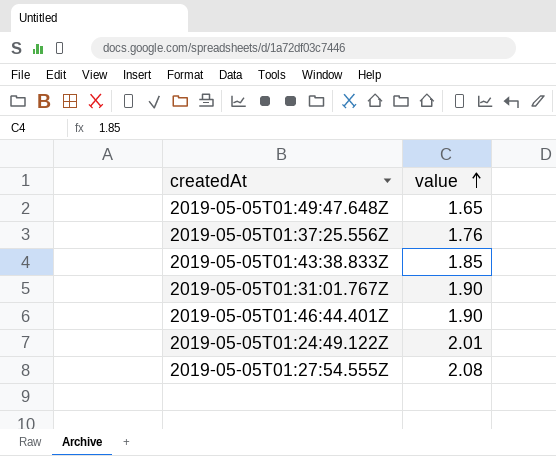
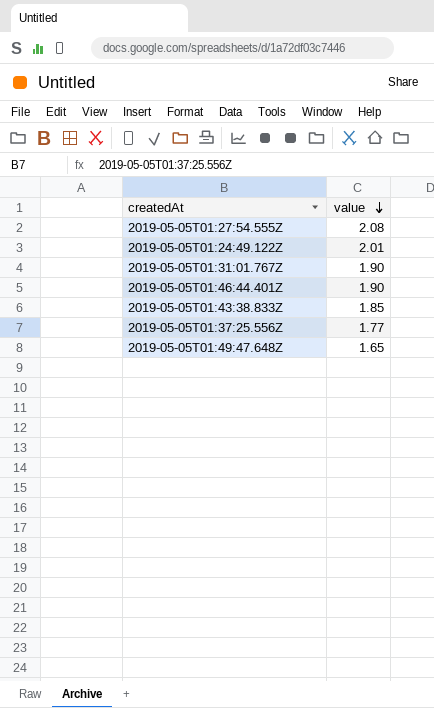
row order: value ascending -> value descending
2019-05-05T01:37:25.556Z | value: 1.76 -> 1.77

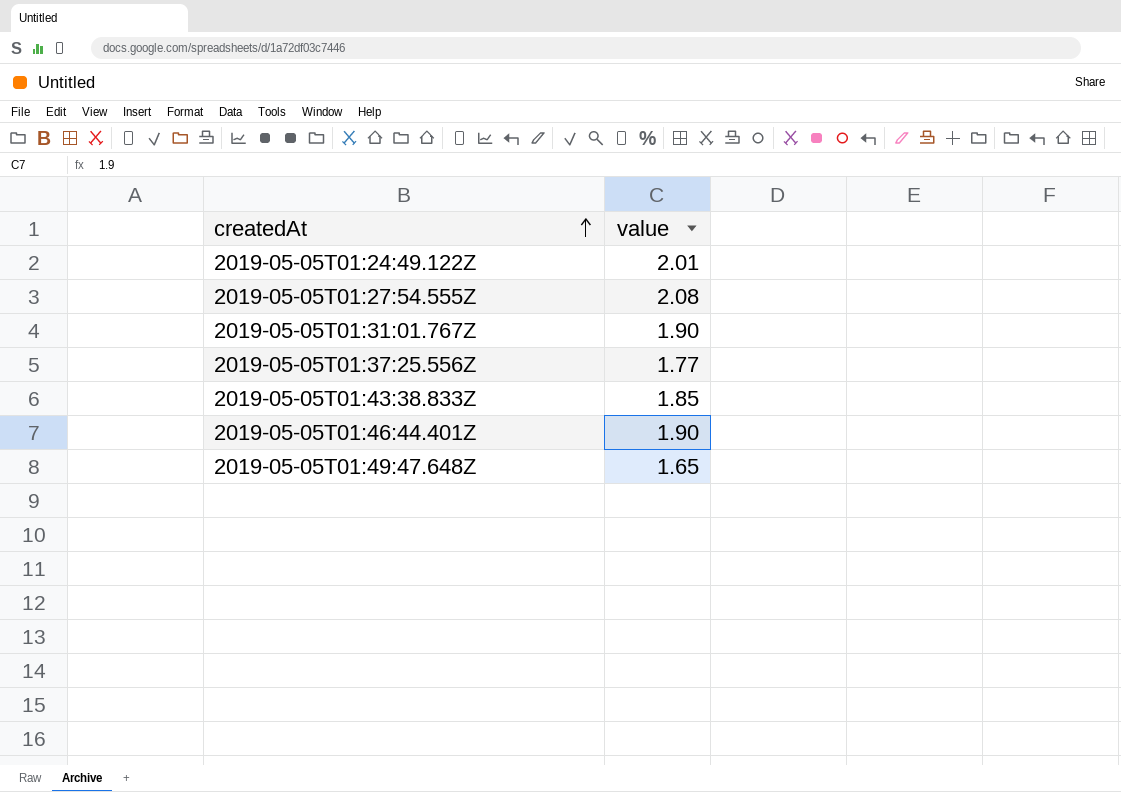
row order: value descending -> createdAt ascending

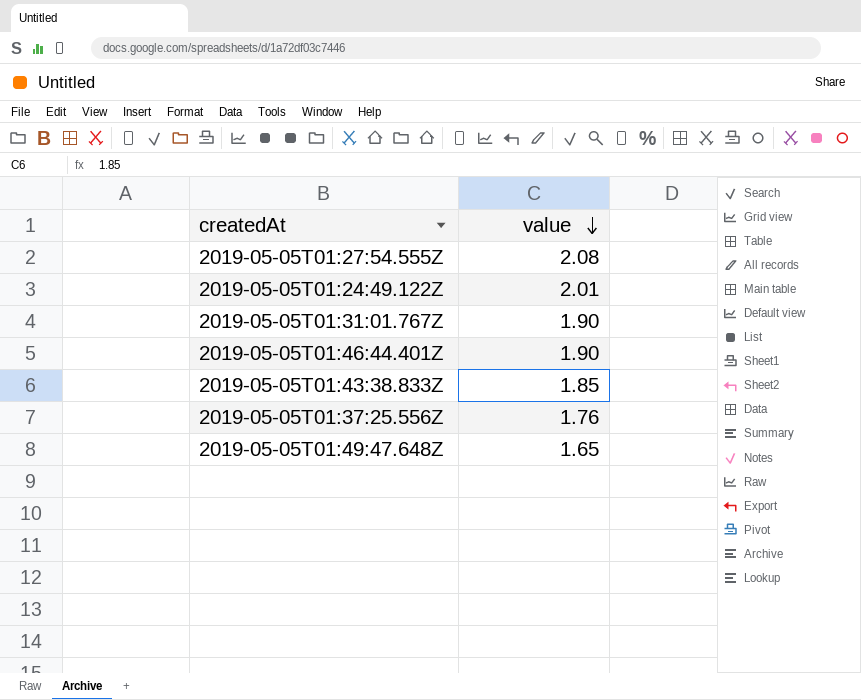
row order: createdAt ascending -> value descending
2019-05-05T01:37:25.556Z | value: 1.77 -> 1.76

